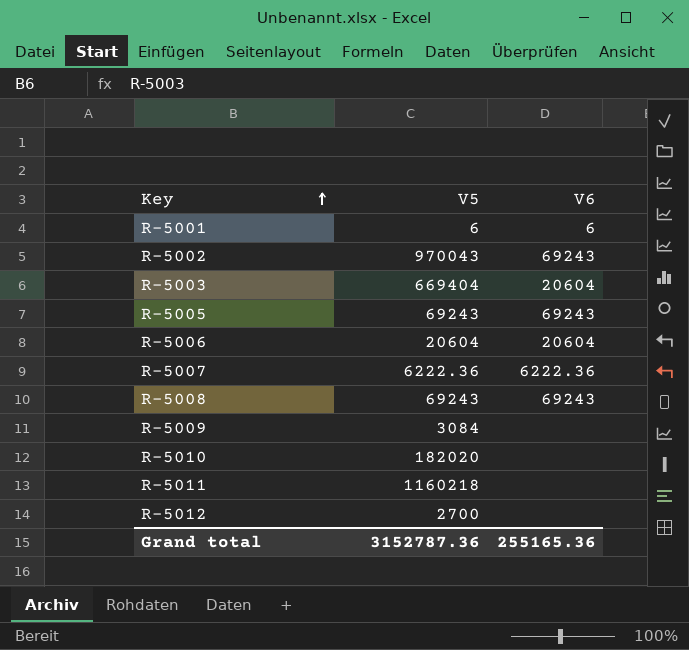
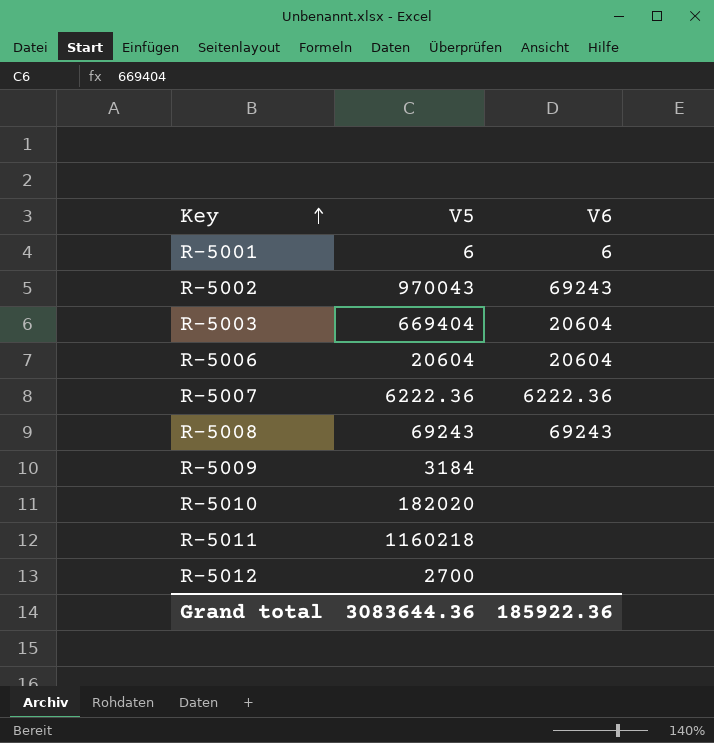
row R-5005: 69243 | 69243 -> none
R-5009 | V5: 3084 -> 3184
Grand total | V5: 3152787.36 -> 3083644.36
Grand total | V6: 255165.36 -> 185922.36

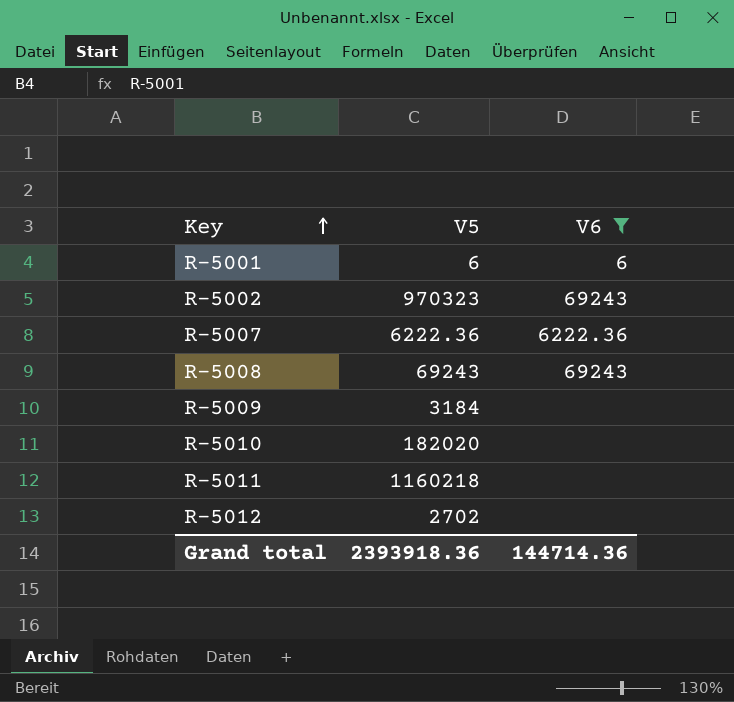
filter: none -> V6 != 20604
R-5002 | V5: 970043 -> 970323
R-5012 | V5: 2700 -> 2702
Grand total | V5: 3083644.36 -> 2393918.36
Grand total | V6: 185922.36 -> 144714.36

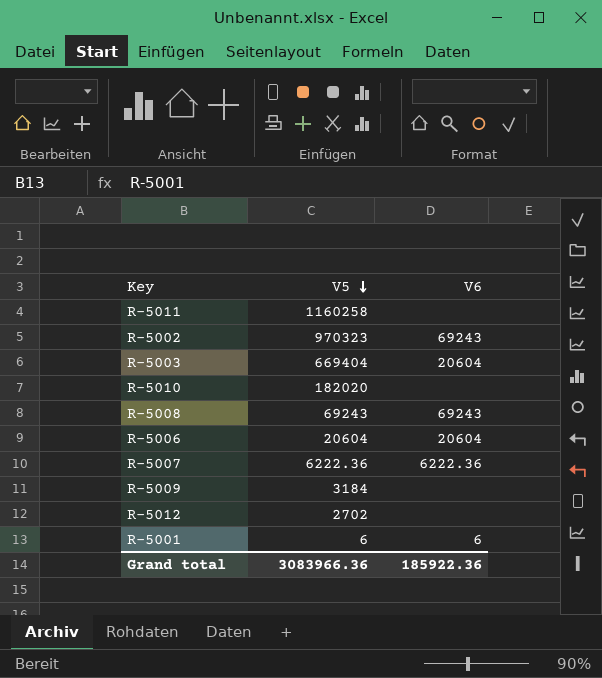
filter: V6 != 20604 -> none
row order: Key ascending -> V5 descending
R-5011 | V5: 1160218 -> 1160258
Grand total | V5: 2393918.36 -> 3083966.36
Grand total | V6: 144714.36 -> 185922.36

